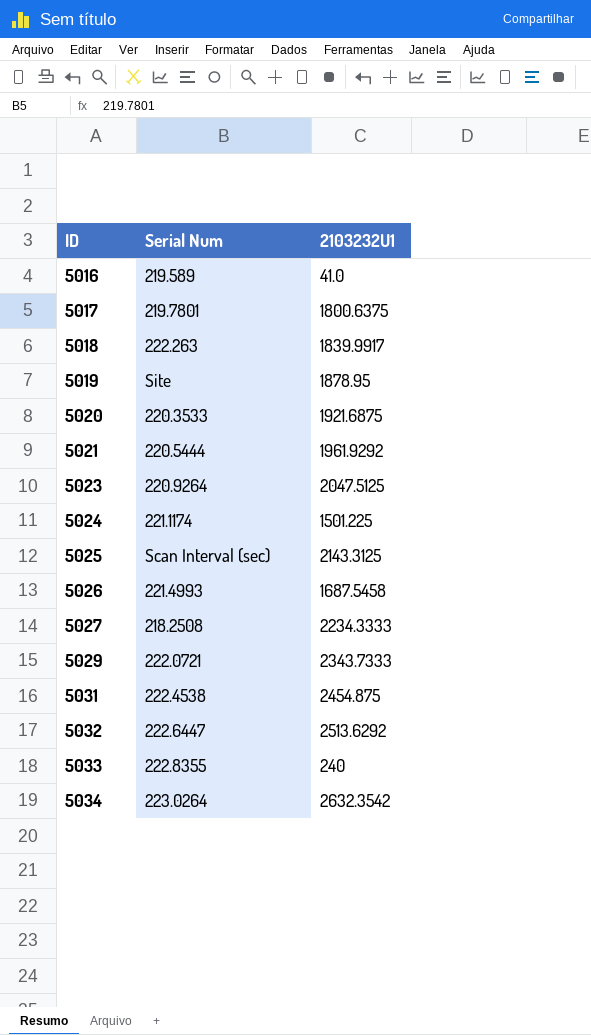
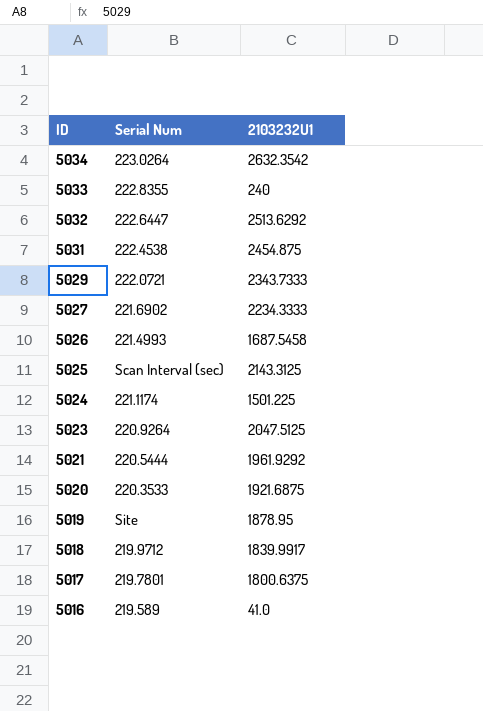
row order: ID ascending -> ID descending
5027 | Serial Num: 218.2508 -> 221.6902
5018 | Serial Num: 222.263 -> 219.9712

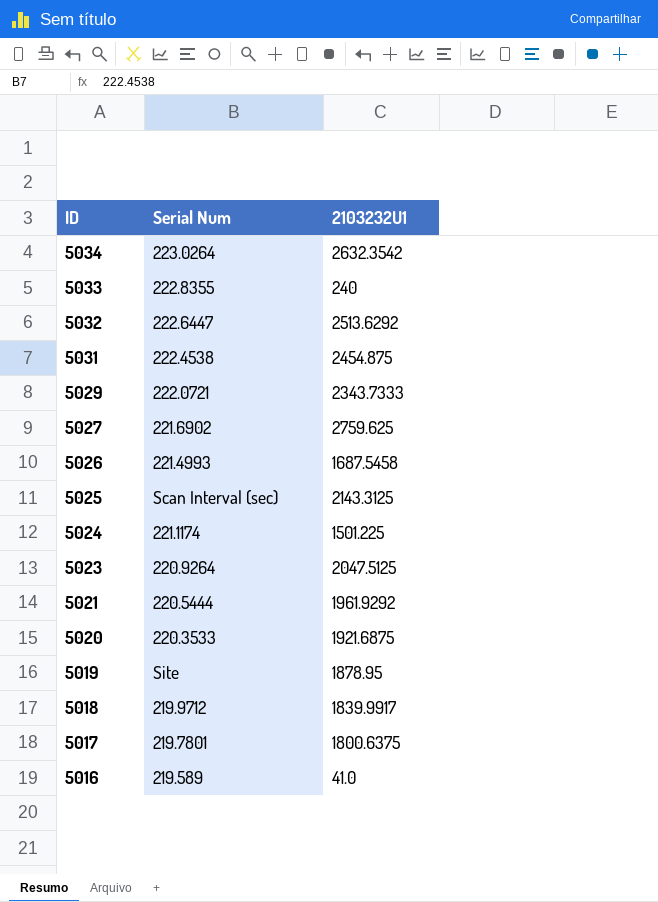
5027 | 2103232U1: 2234.3333 -> 2759.625

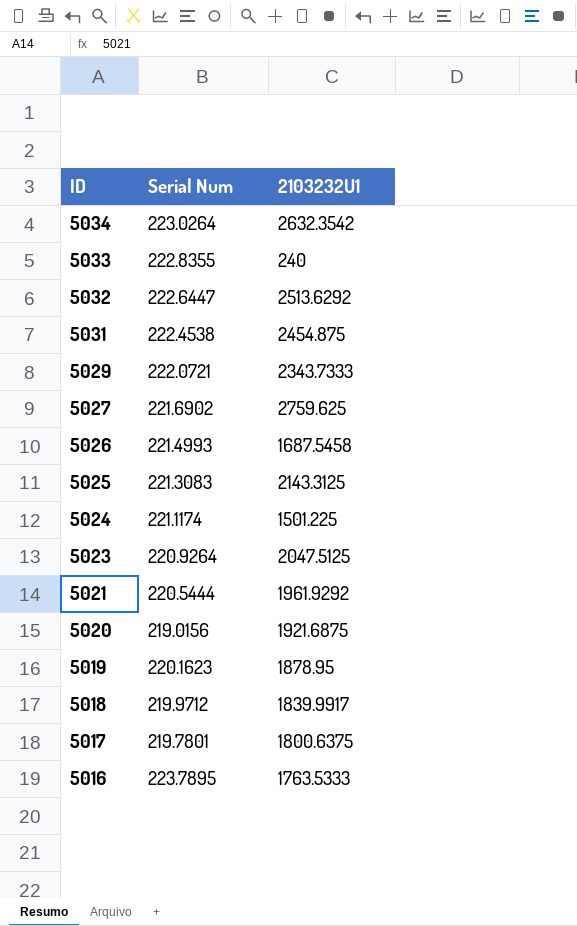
5025 | Serial Num: Scan Interval (sec) -> 221.3083
5020 | Serial Num: 220.3533 -> 219.0156
5019 | Serial Num: Site -> 220.1623
5016 | Serial Num: 219.589 -> 223.7895
5016 | 2103232U1: 41.0 -> 1763.5333

